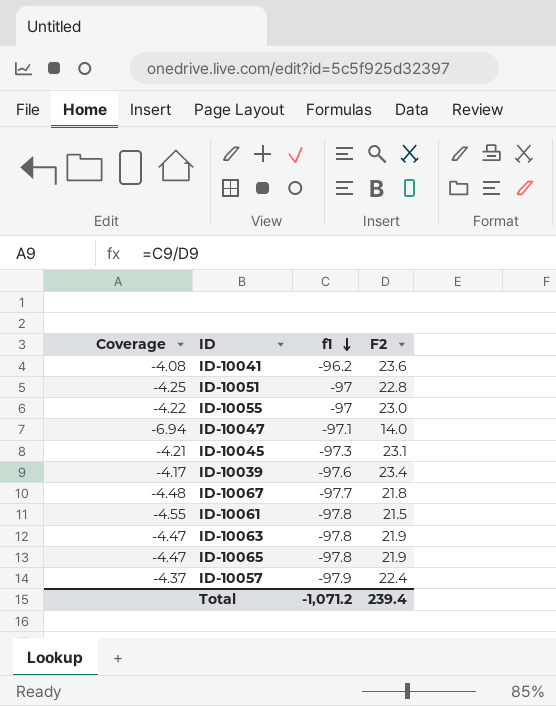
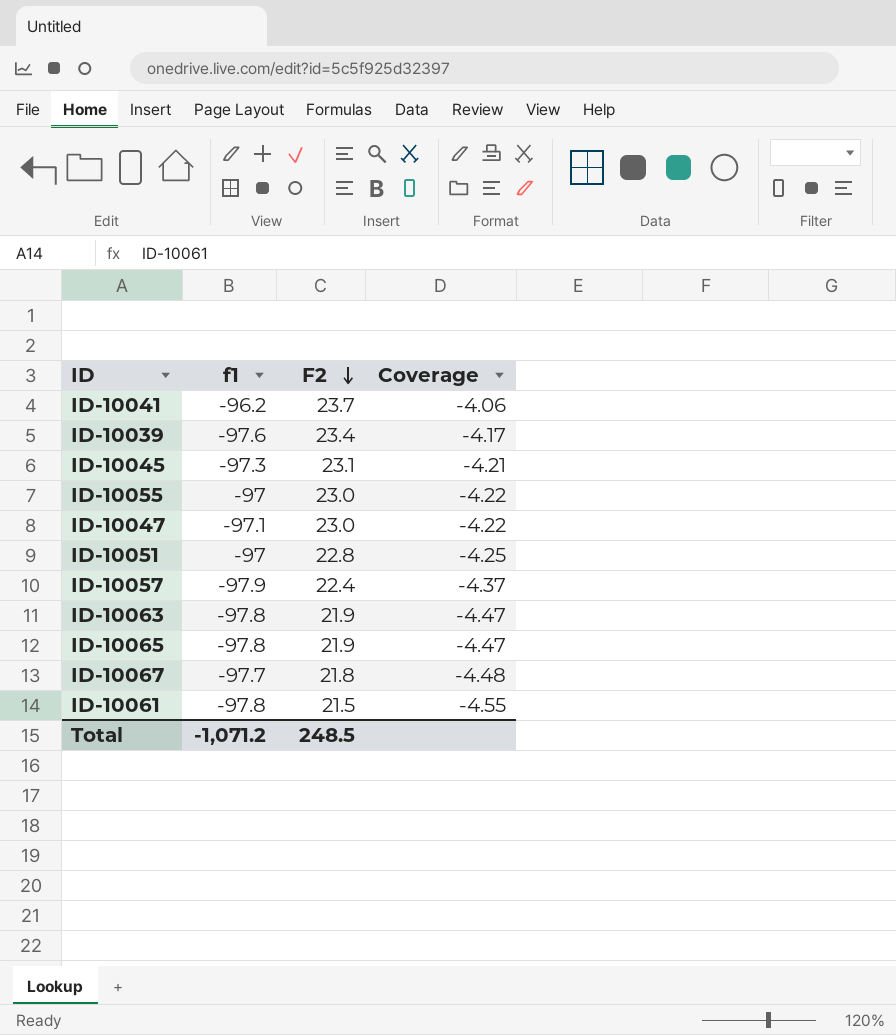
row order: f1 descending -> F2 descending
column Coverage | position: 1 -> 4
ID-10041 | F2: 23.6 -> 23.7
ID-10041 | Coverage: -4.08 -> -4.06
ID-10047 | F2: 14.0 -> 23.0
ID-10047 | Coverage: -6.94 -> -4.22
Total | F2: 239.4 -> 248.5

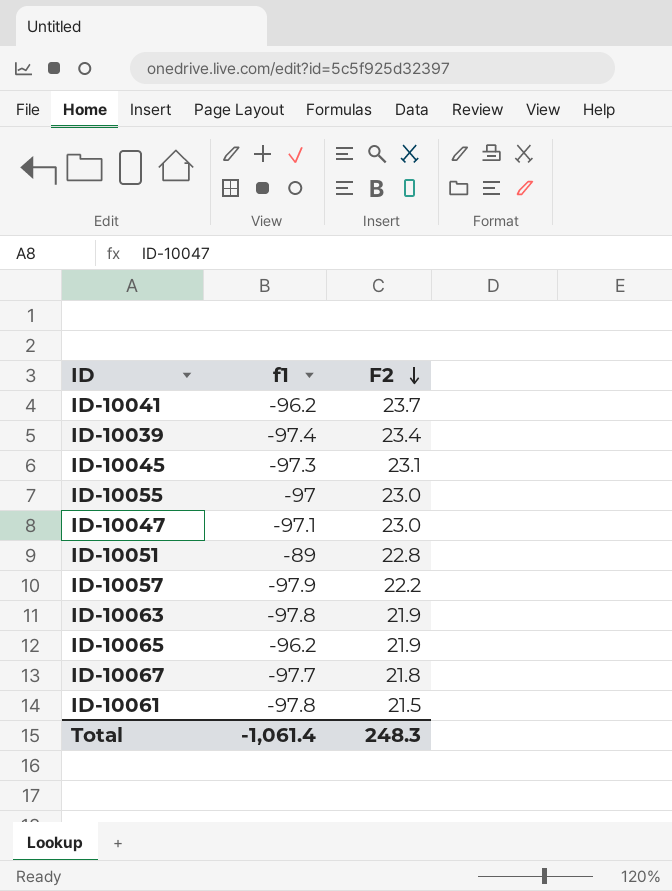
column Coverage | formula: [f1] / [F2] -> none
ID-10039 | f1: -97.6 -> -97.4
ID-10051 | f1: -97 -> -89
ID-10057 | F2: 22.4 -> 22.2
ID-10065 | f1: -97.8 -> -96.2
Total | f1: -1,071.2 -> -1,061.4
Total | F2: 248.5 -> 248.3

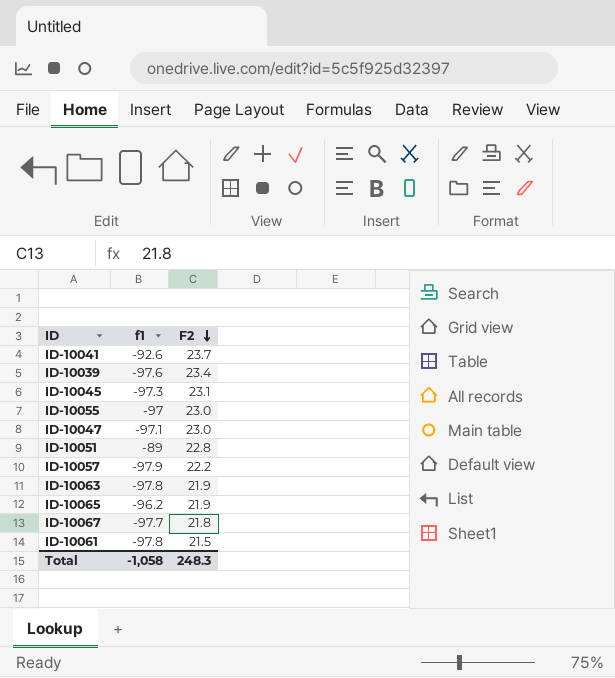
ID-10041 | f1: -96.2 -> -92.6
ID-10039 | f1: -97.4 -> -97.6
Total | f1: -1,061.4 -> -1,058

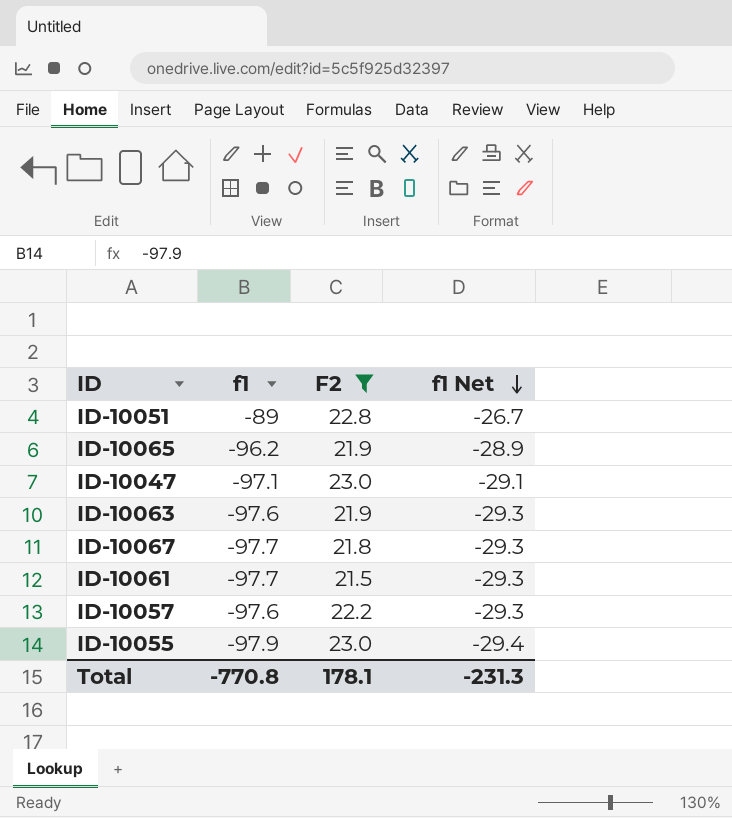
filter: none -> F2 <= 23.0
row order: F2 descending -> f1 Net descending
column f1 Net | formula: none -> [f1] * 0.3
ID-10063 | f1: -97.8 -> -97.6
ID-10061 | f1: -97.8 -> -97.7
ID-10057 | f1: -97.9 -> -97.6
ID-10055 | f1: -97 -> -97.9
Total | f1: -1,058 -> -770.8
Total | F2: 248.3 -> 178.1

